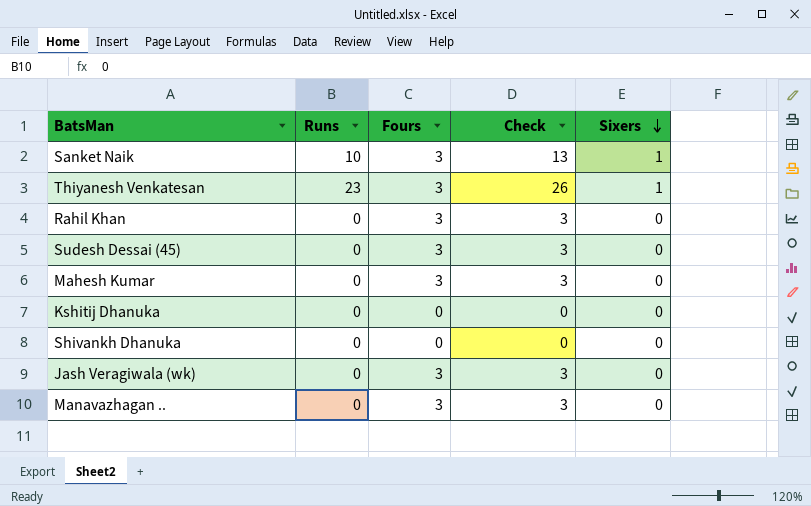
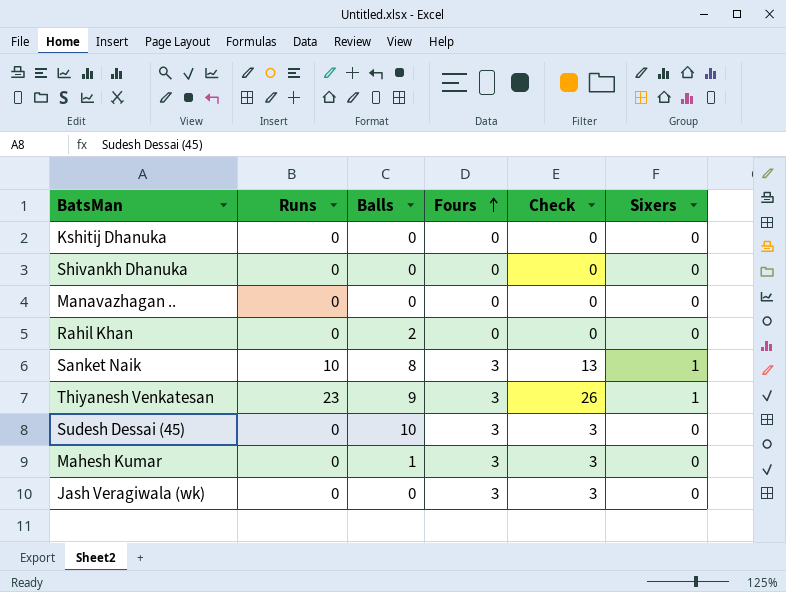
row order: Sixers descending -> Fours ascending
column Balls | position: none -> 3
Manavazhagan .. | Fours: 3 -> 0
Manavazhagan .. | Check: 3 -> 0
Rahil Khan | Fours: 3 -> 0
Rahil Khan | Check: 3 -> 0

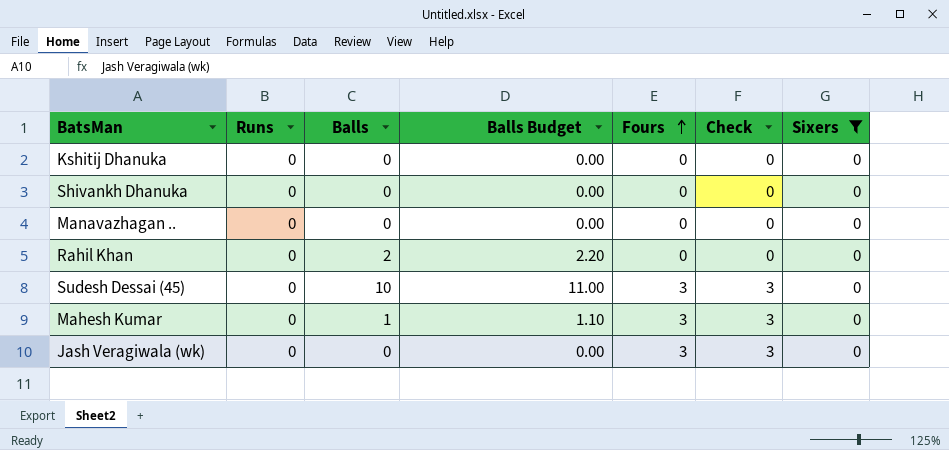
filter: none -> Sixers = 0
column Balls Budget | formula: none -> [Balls] * 1.1

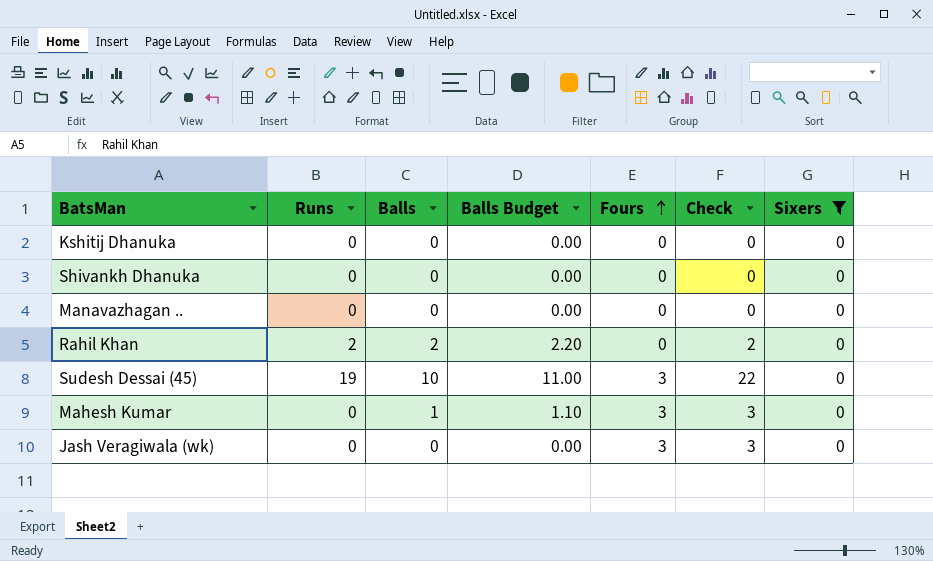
Rahil Khan | Runs: 0 -> 2
Rahil Khan | Check: 0 -> 2
Sudesh Dessai (45) | Runs: 0 -> 19
Sudesh Dessai (45) | Check: 3 -> 22

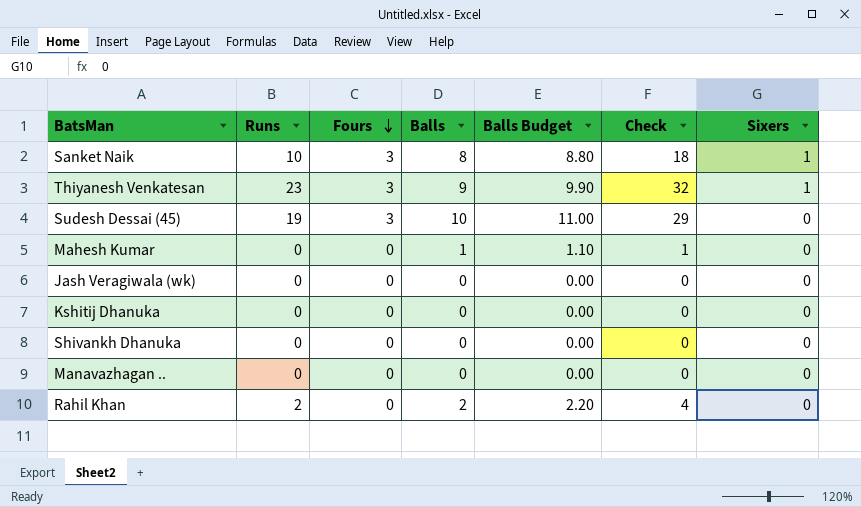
filter: Sixers = 0 -> none
row order: Fours ascending -> Fours descending
column Fours | position: 5 -> 3
column Check | formula: [Runs] + [Fours] -> [Runs] + [Balls]
Mahesh Kumar | Fours: 3 -> 0
Jash Veragiwala (wk) | Fours: 3 -> 0

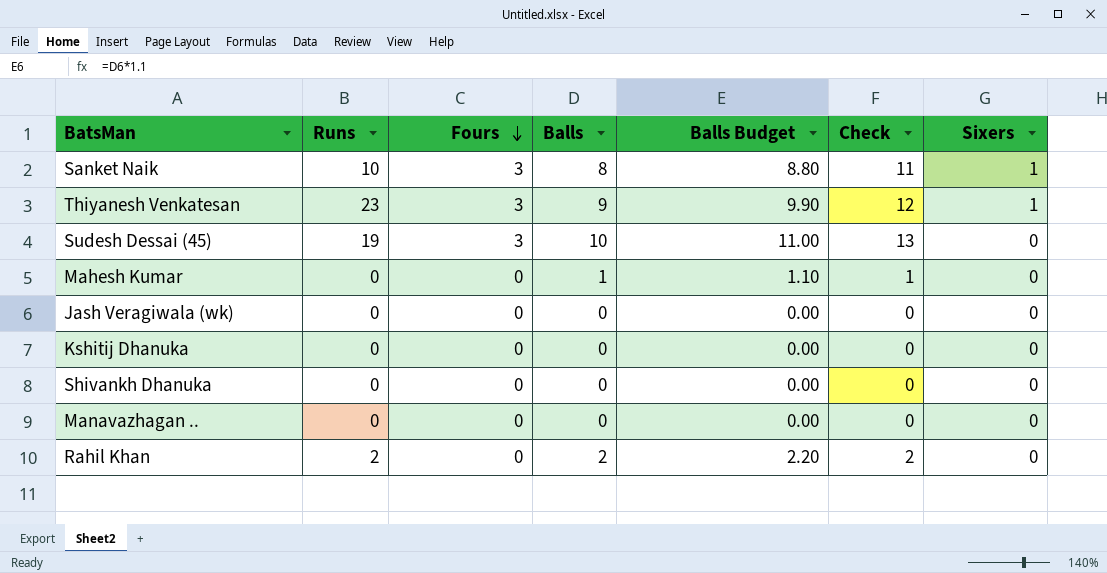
column Check | formula: [Runs] + [Balls] -> [Fours] + [Balls]

